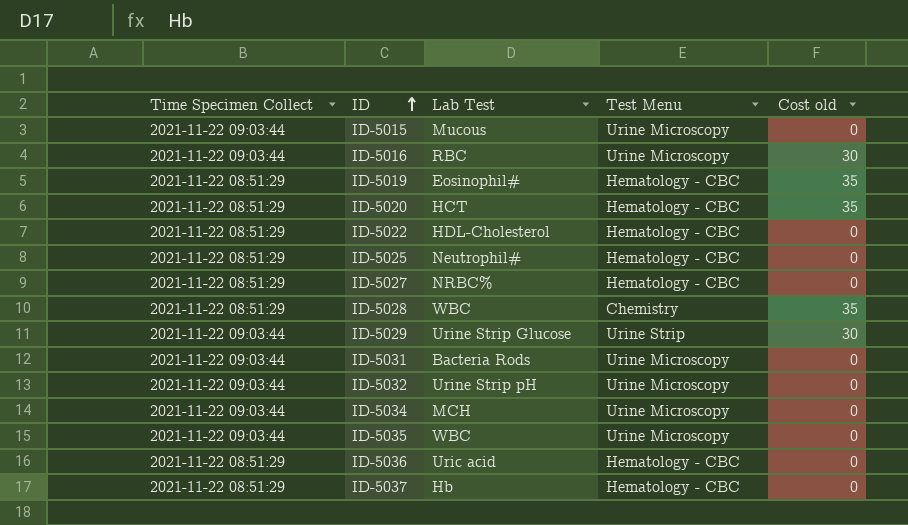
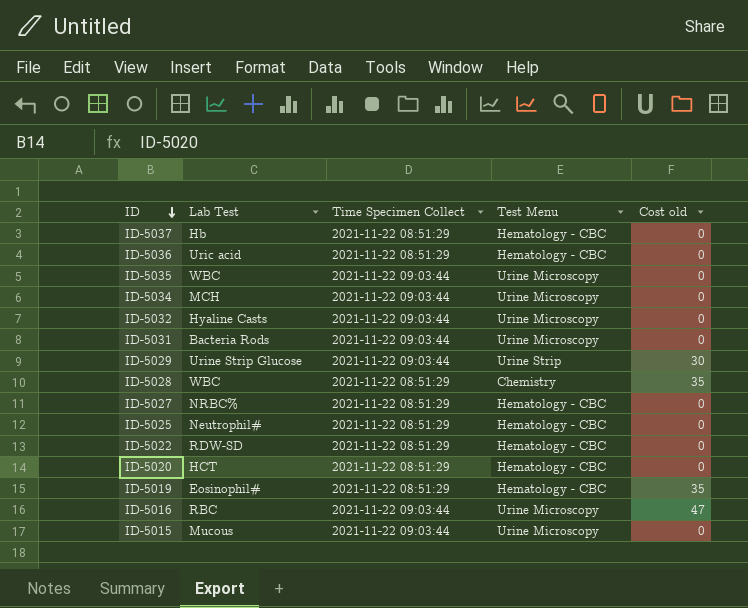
row order: ID ascending -> ID descending
column Time Specimen Collect | position: 1 -> 3
ID-5032 | Lab Test: Urine Strip pH -> Hyaline Casts
ID-5022 | Lab Test: HDL-Cholesterol -> RDW-SD
ID-5020 | Cost old: 35 -> 0
ID-5016 | Cost old: 30 -> 47

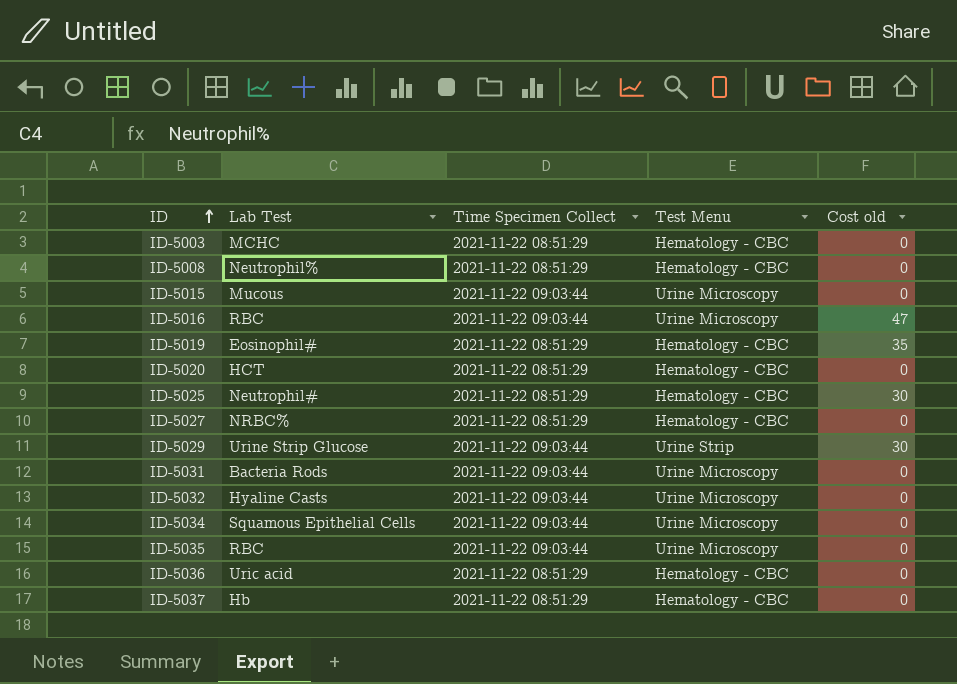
row order: ID descending -> ID ascending
row ID-5028: WBC | 2021-11-22 08:51:29 | Chemistry | 35 -> none
row ID-5022: RDW-SD | 2021-11-22 08:51:29 | Hematology - CBC | 0 -> none
row ID-5003: none -> MCHC | 2021-11-22 08:51:29 | Hematology - CBC | 0
row ID-5008: none -> Neutrophil% | 2021-11-22 08:51:29 | Hematology - CBC | 0
ID-5025 | Cost old: 0 -> 30
ID-5034 | Lab Test: MCH -> Squamous Epithelial Cells
ID-5035 | Lab Test: WBC -> RBC

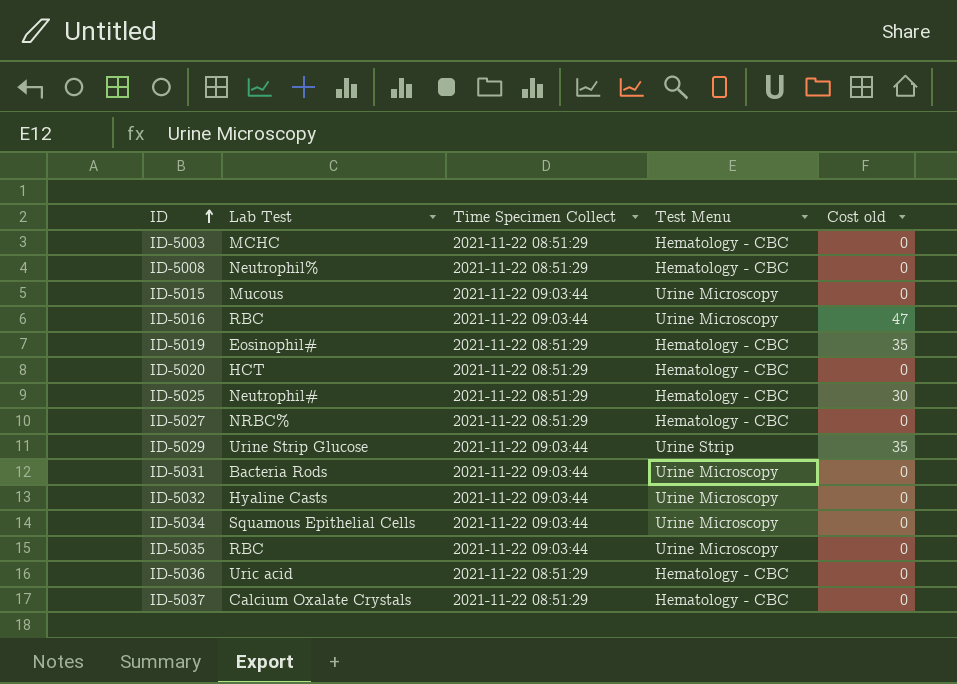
ID-5029 | Cost old: 30 -> 35
ID-5037 | Lab Test: Hb -> Calcium Oxalate Crystals

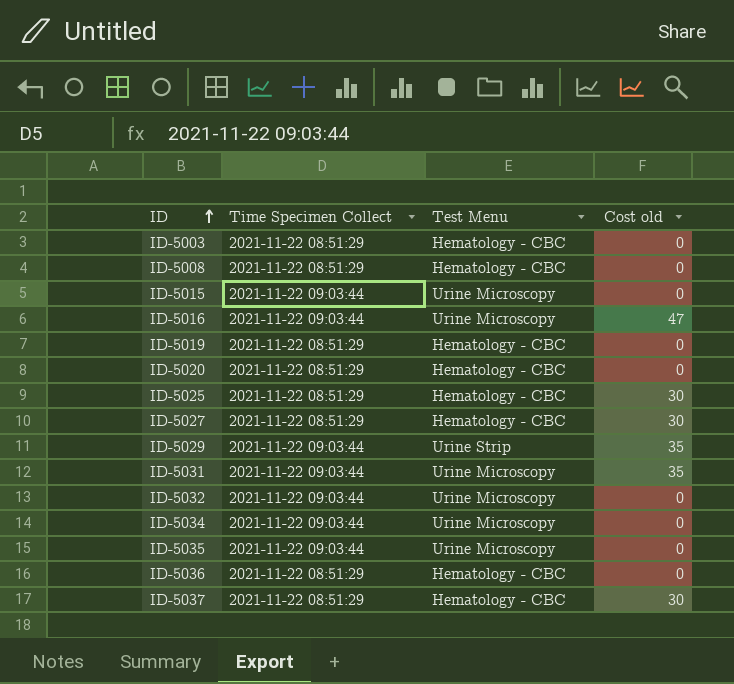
column Lab Test | position: 2 -> none
ID-5019 | Cost old: 35 -> 0
ID-5027 | Cost old: 0 -> 30
ID-5031 | Cost old: 0 -> 35
ID-5037 | Cost old: 0 -> 30

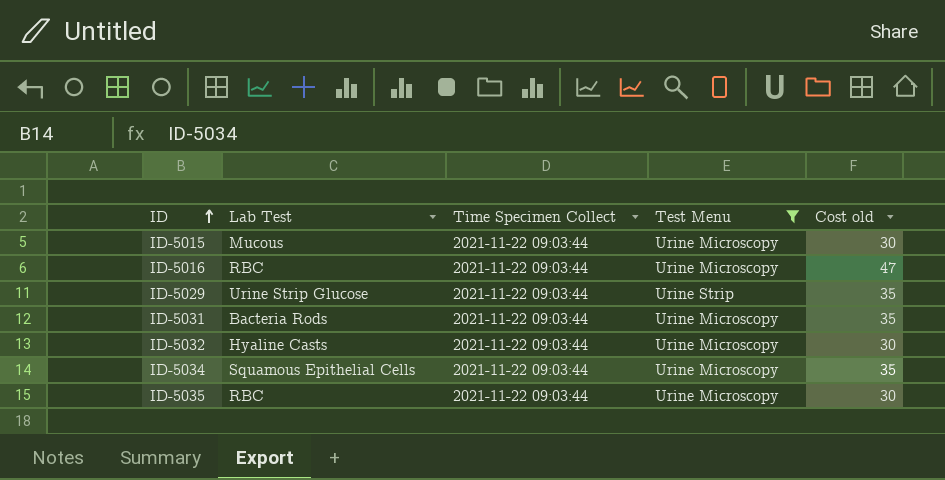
filter: none -> Test Menu != Hematology - CBC
column Lab Test | position: none -> 2
ID-5015 | Cost old: 0 -> 30
ID-5032 | Cost old: 0 -> 30
ID-5034 | Cost old: 0 -> 35
ID-5035 | Cost old: 0 -> 30

